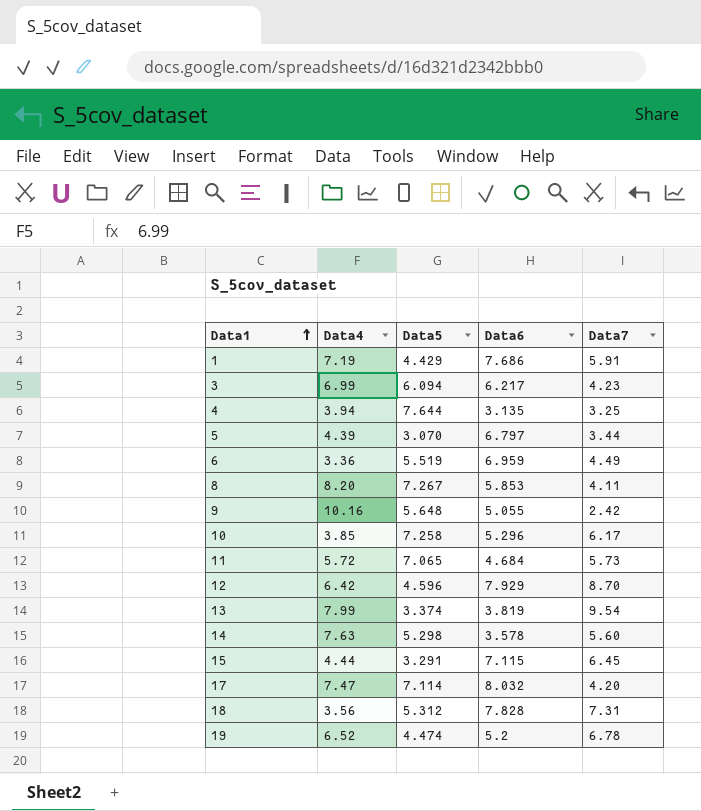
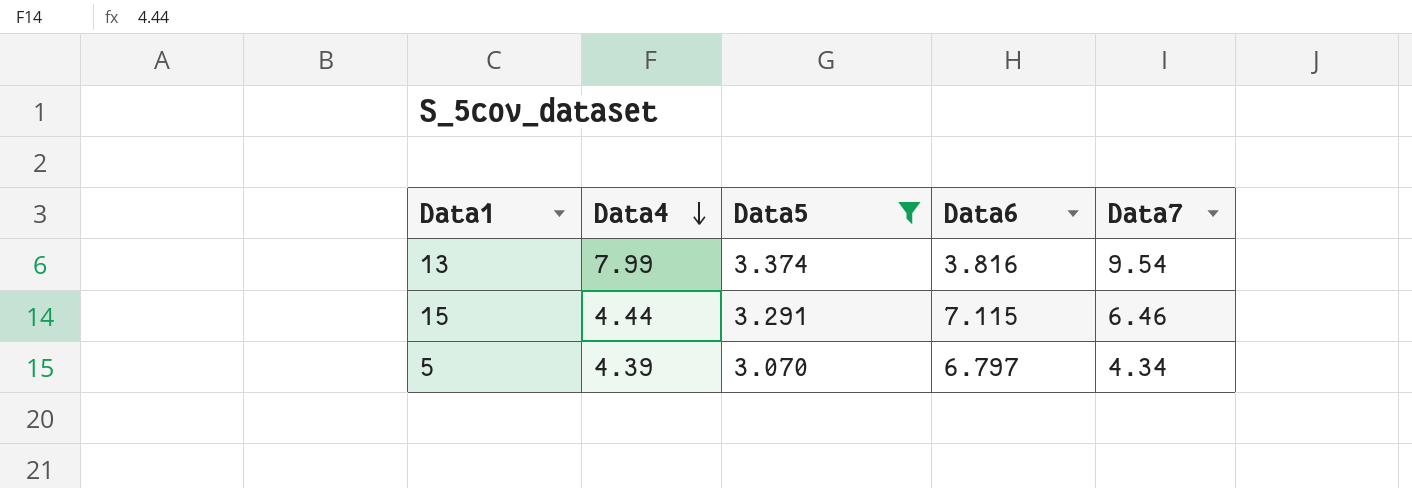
filter: none -> Data5 <= 3.374
row order: Data1 ascending -> Data4 descending
13 | Data6: 3.819 -> 3.816
15 | Data7: 6.45 -> 6.46
5 | Data7: 3.44 -> 4.34

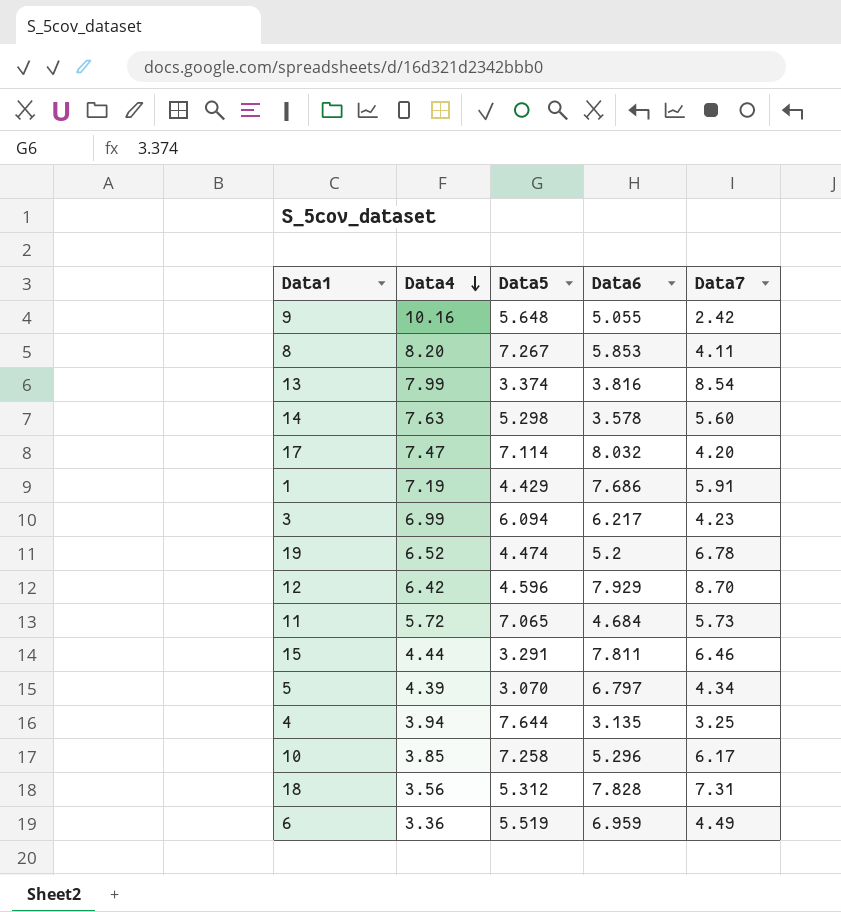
filter: Data5 <= 3.374 -> none
13 | Data7: 9.54 -> 8.54
15 | Data6: 7.115 -> 7.811

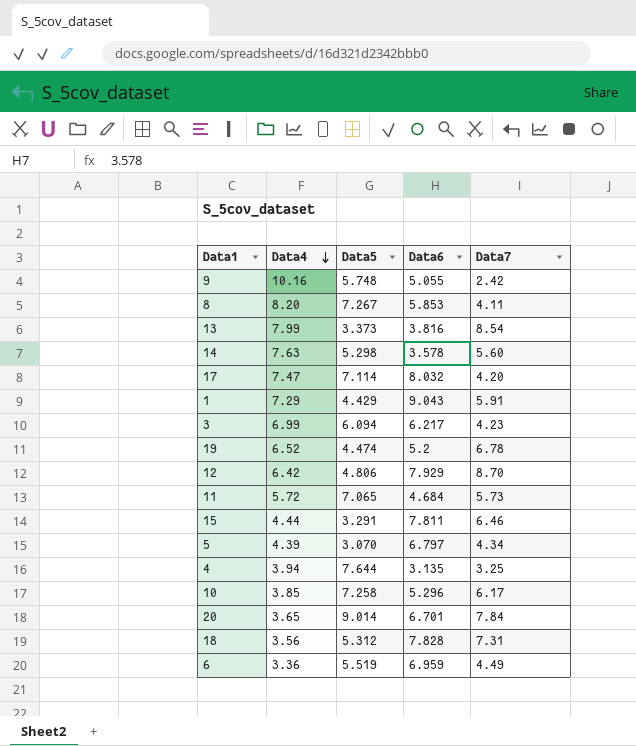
9 | Data5: 5.648 -> 5.748
13 | Data5: 3.374 -> 3.373
1 | Data4: 7.19 -> 7.29
1 | Data6: 7.686 -> 9.043
12 | Data5: 4.596 -> 4.806
row 20: none -> 3.65 | 9.014 | 6.701 | 7.84

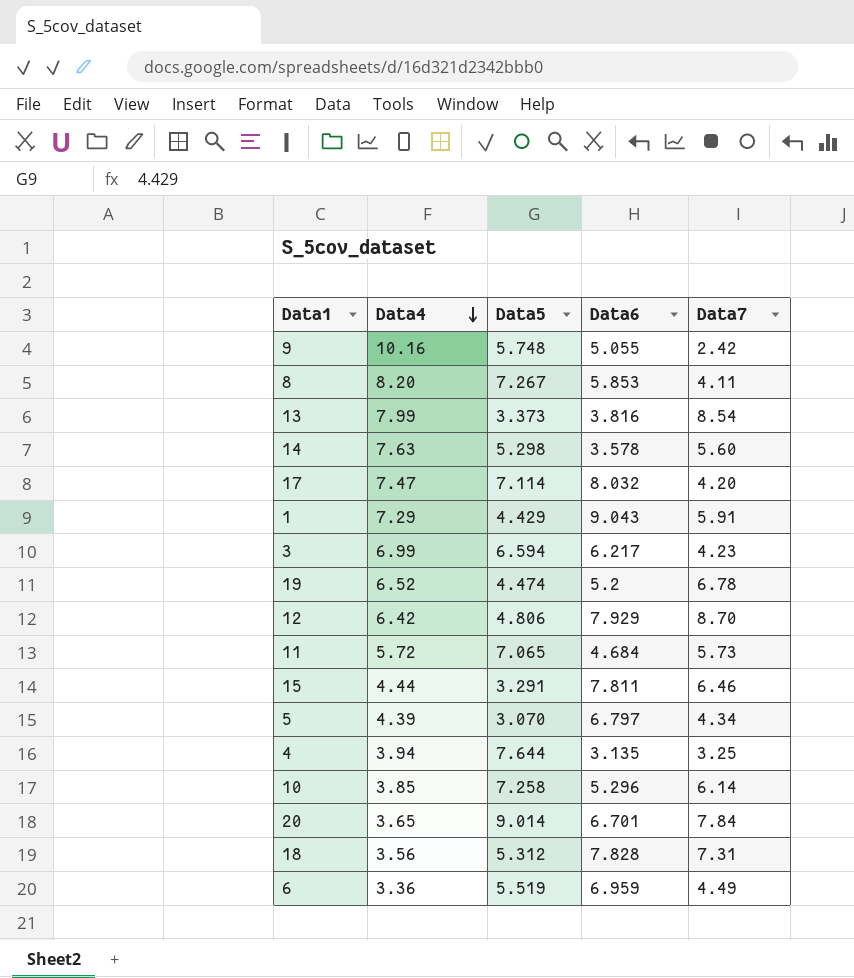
3 | Data5: 6.094 -> 6.594
10 | Data7: 6.17 -> 6.14

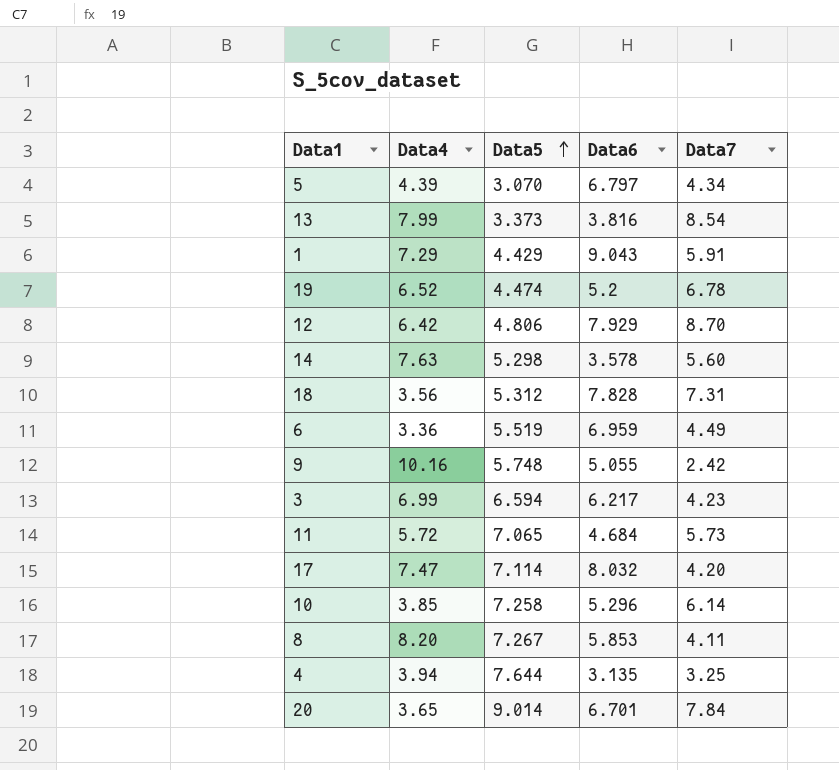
row order: Data4 descending -> Data5 ascending
row 15: 4.44 | 3.291 | 7.811 | 6.46 -> none

